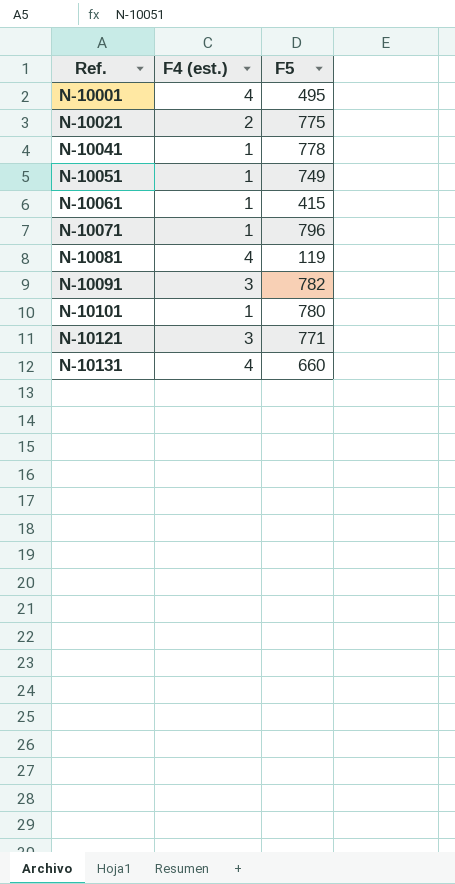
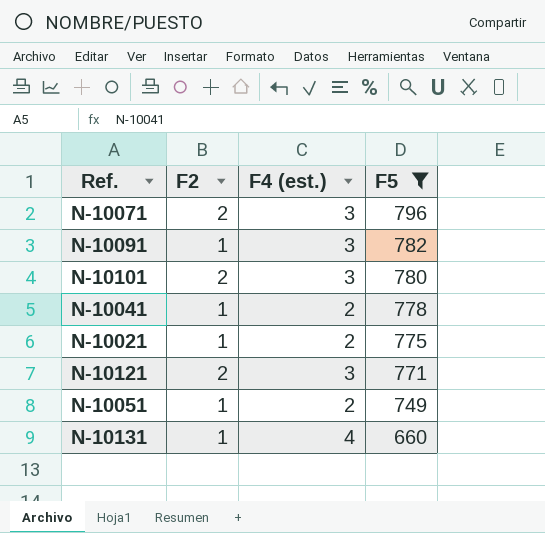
filter: none -> F5 >= 660
row order: Ref. ascending -> F5 descending
column F2 | position: none -> 2
N-10071 | F4 (est.): 1 -> 3
N-10101 | F4 (est.): 1 -> 3
N-10041 | F4 (est.): 1 -> 2
N-10051 | F4 (est.): 1 -> 2

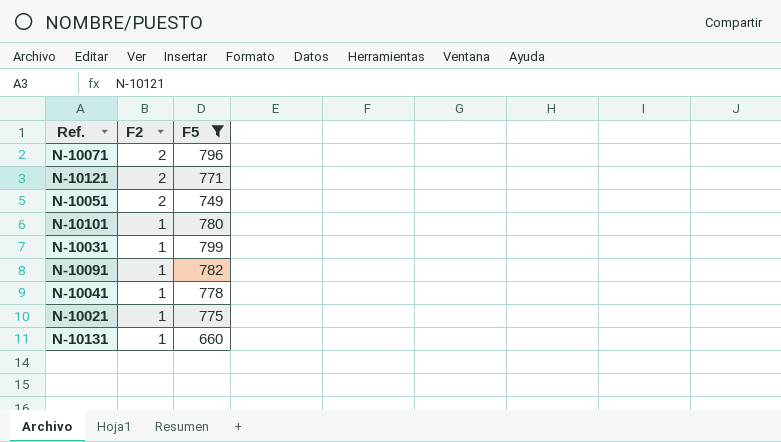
row order: F5 descending -> F2 descending
column F4 (est.) | position: 3 -> none
N-10051 | F2: 1 -> 2
N-10101 | F2: 2 -> 1
row N-10031: none -> 1 | 799

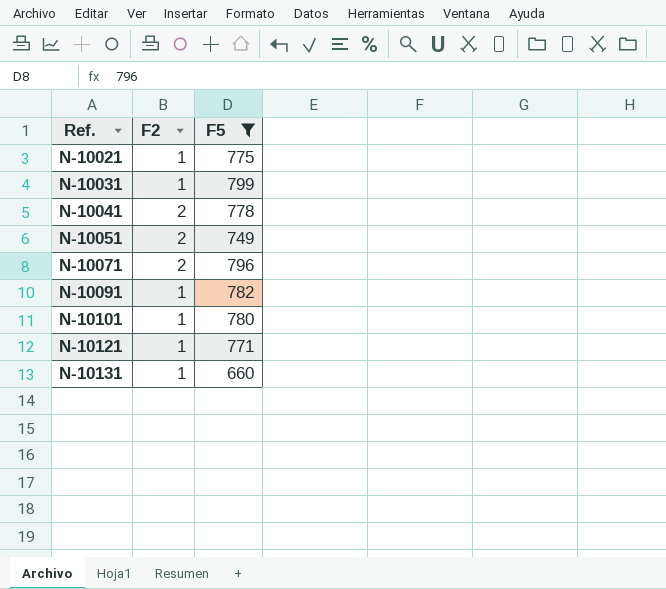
row order: F2 descending -> Ref. ascending
N-10041 | F2: 1 -> 2
N-10121 | F2: 2 -> 1

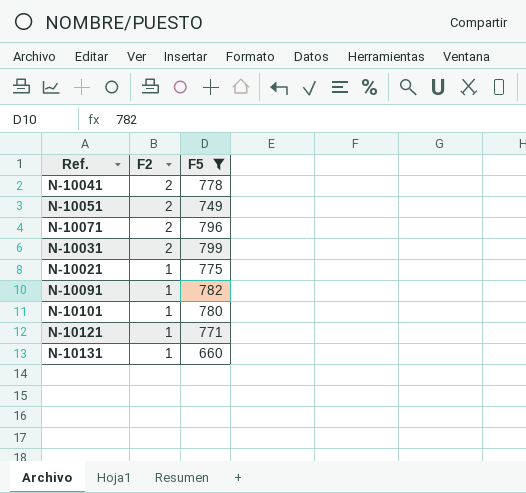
row order: Ref. ascending -> F2 descending
N-10031 | F2: 1 -> 2

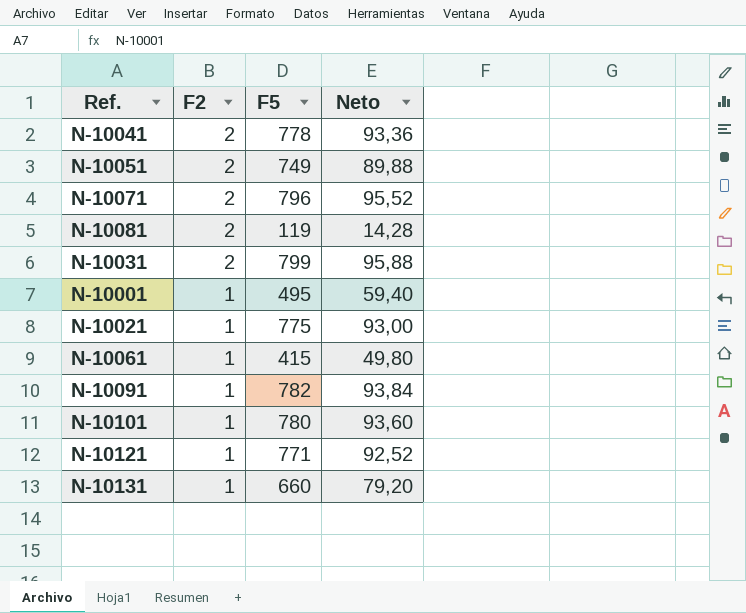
filter: F5 >= 660 -> none
column Neto | formula: none -> [F5] * 0,12

